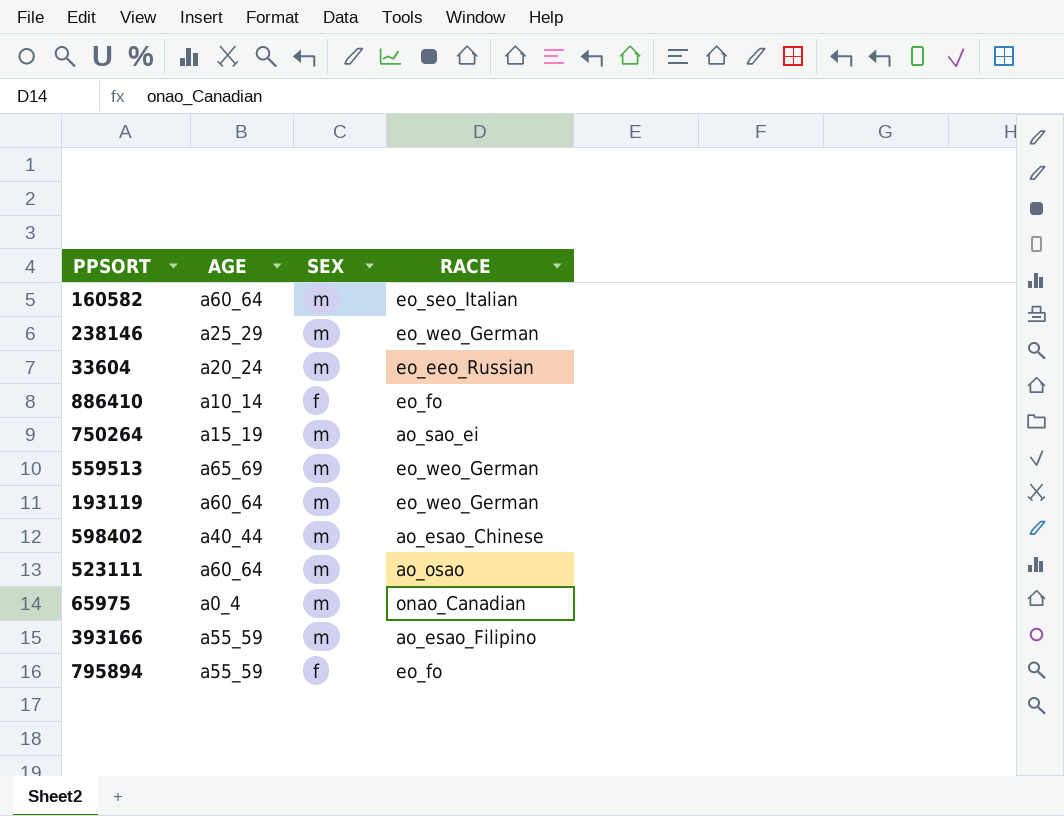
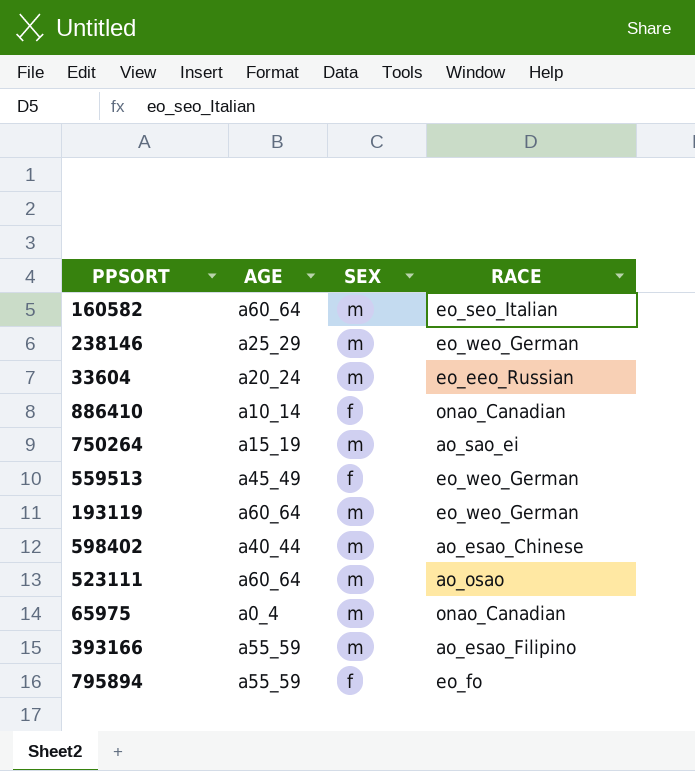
886410 | RACE: eo_fo -> onao_Canadian
559513 | AGE: a65_69 -> a45_49
559513 | SEX: m -> f

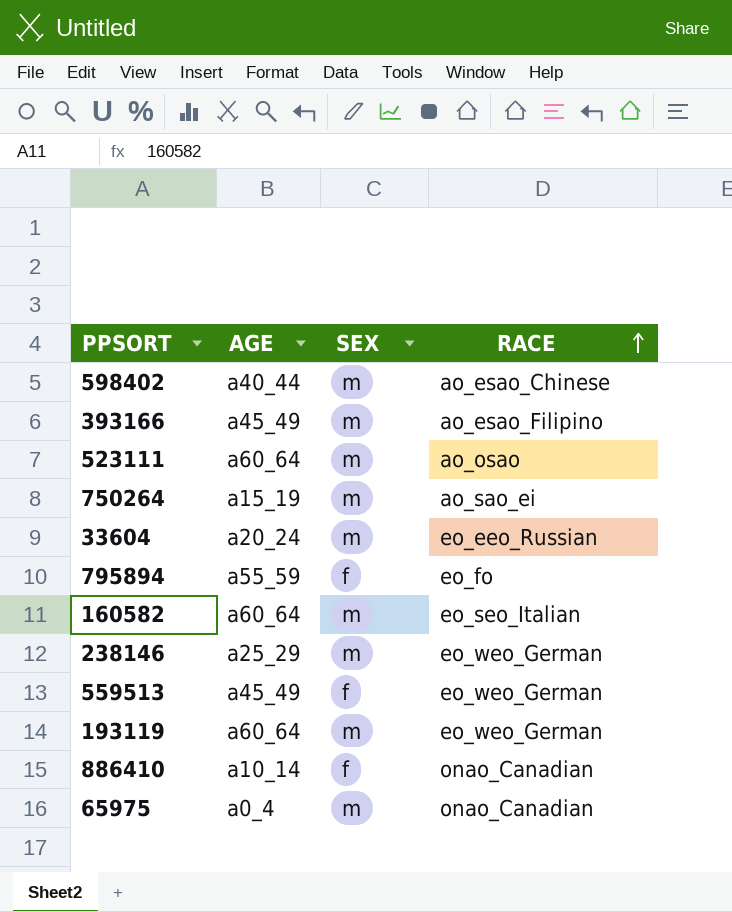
row order: none -> RACE ascending
393166 | AGE: a55_59 -> a45_49

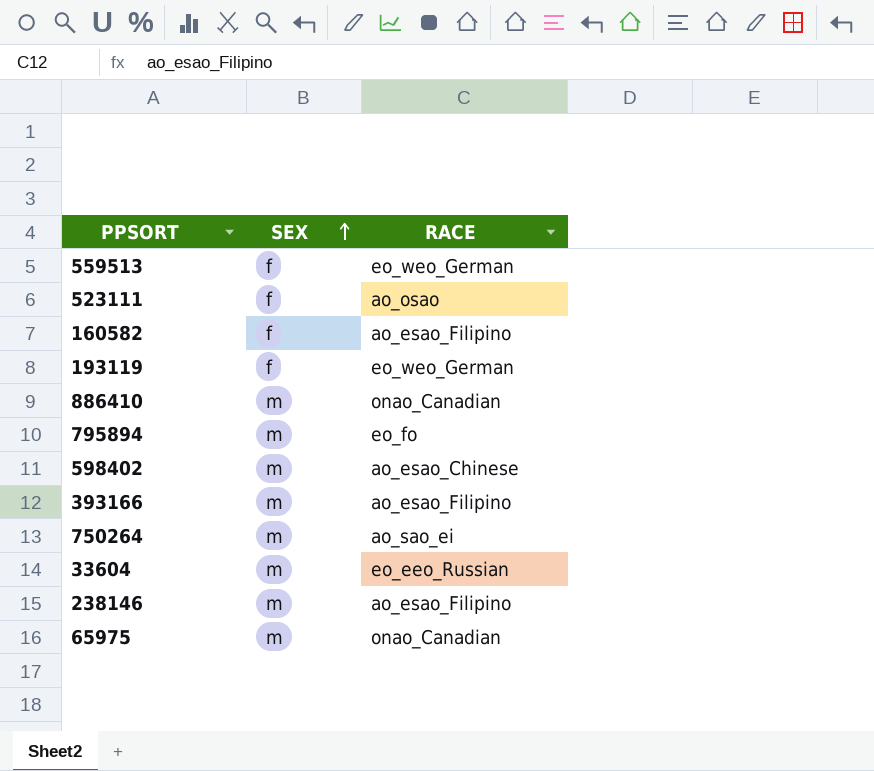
row order: RACE ascending -> SEX ascending
column AGE | position: 2 -> none
523111 | SEX: m -> f
160582 | SEX: m -> f
160582 | RACE: eo_seo_Italian -> ao_esao_Filipino
193119 | SEX: m -> f
886410 | SEX: f -> m
795894 | SEX: f -> m
238146 | RACE: eo_weo_German -> ao_esao_Filipino

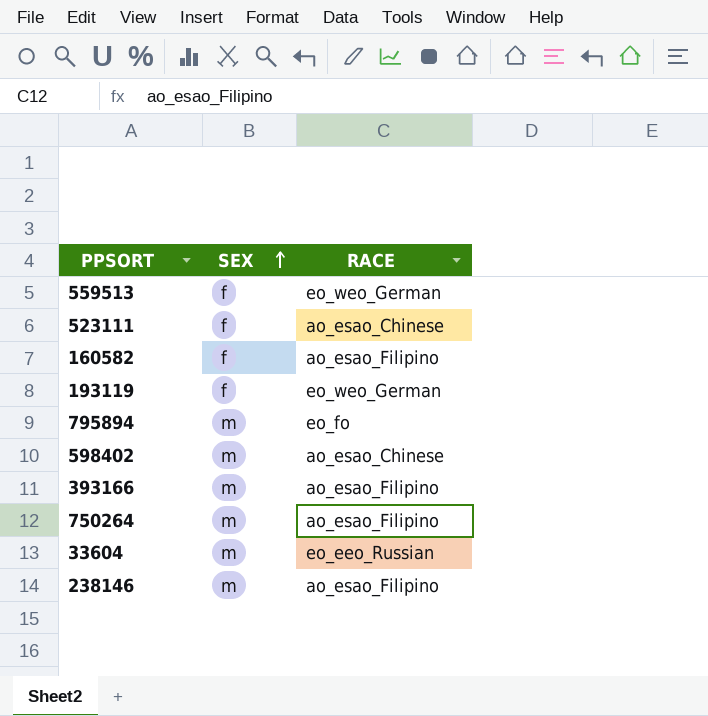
row 886410: m | onao_Canadian -> none
row 65975: m | onao_Canadian -> none
523111 | RACE: ao_osao -> ao_esao_Chinese
750264 | RACE: ao_sao_ei -> ao_esao_Filipino

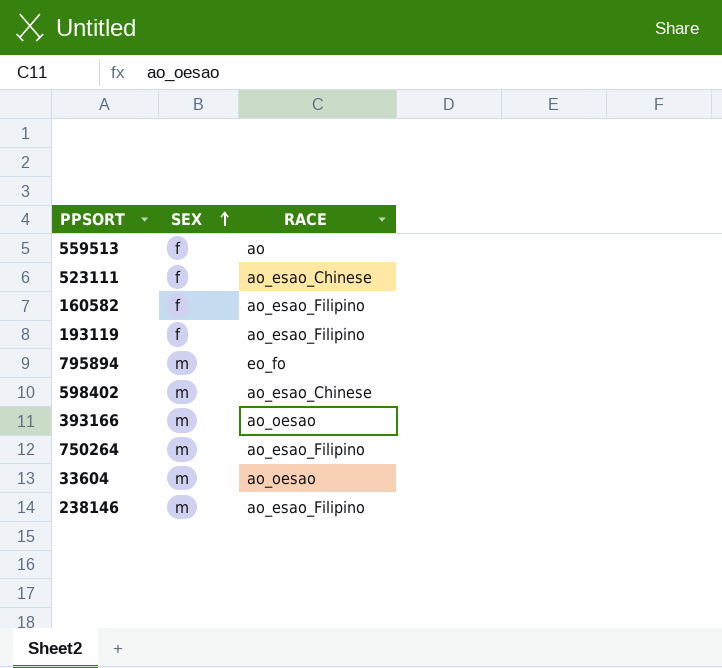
559513 | RACE: eo_weo_German -> ao
193119 | RACE: eo_weo_German -> ao_esao_Filipino
393166 | RACE: ao_esao_Filipino -> ao_oesao
33604 | RACE: eo_eeo_Russian -> ao_oesao

